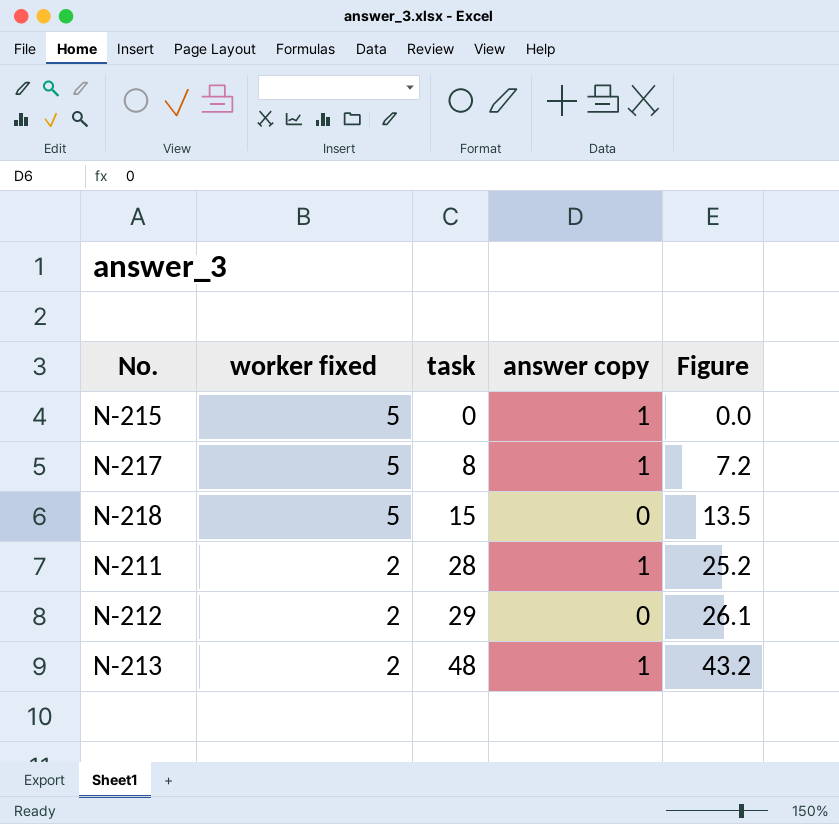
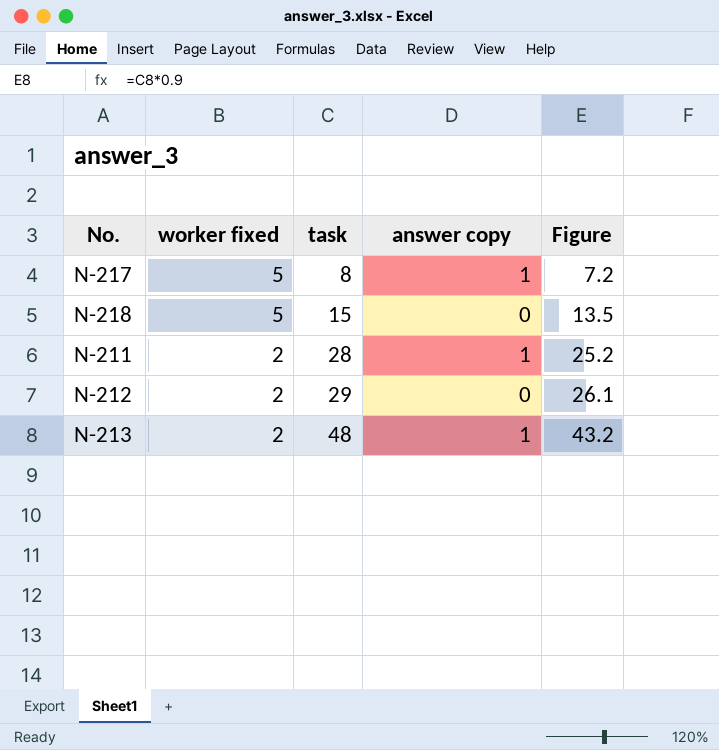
row N-215: 5 | 0 | 1 | 0.0 -> none

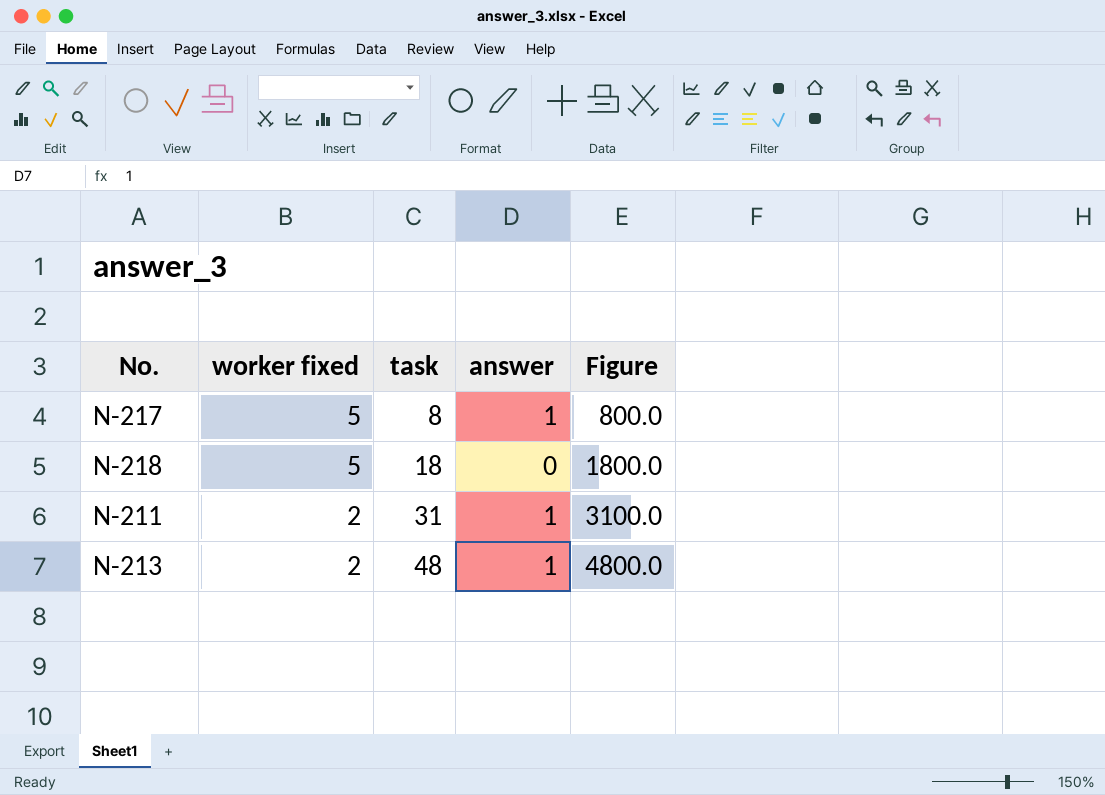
column name: answer copy -> answer
column Figure | formula: [task] * 0.9 -> [task] * 100
row N-212: 2 | 29 | 0 | 26.1 -> none
N-218 | task: 15 -> 18
N-211 | task: 28 -> 31

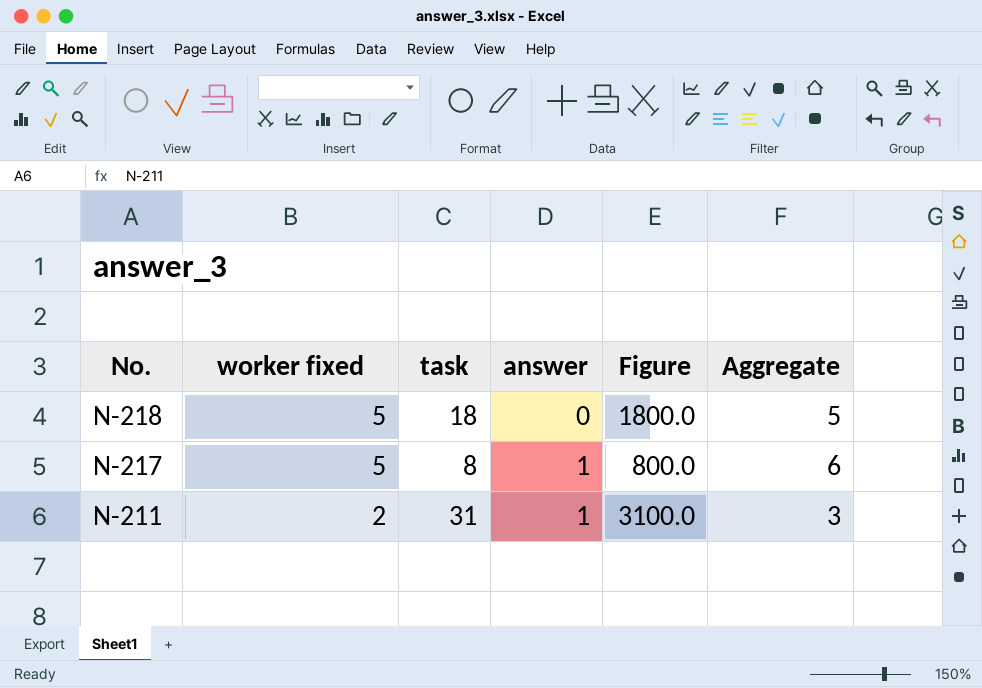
row order: worker fixed descending -> No. descending
column Aggregate | formula: none -> [worker fixed] + [answer]
row N-213: 2 | 48 | 1 | 4800.0 -> none

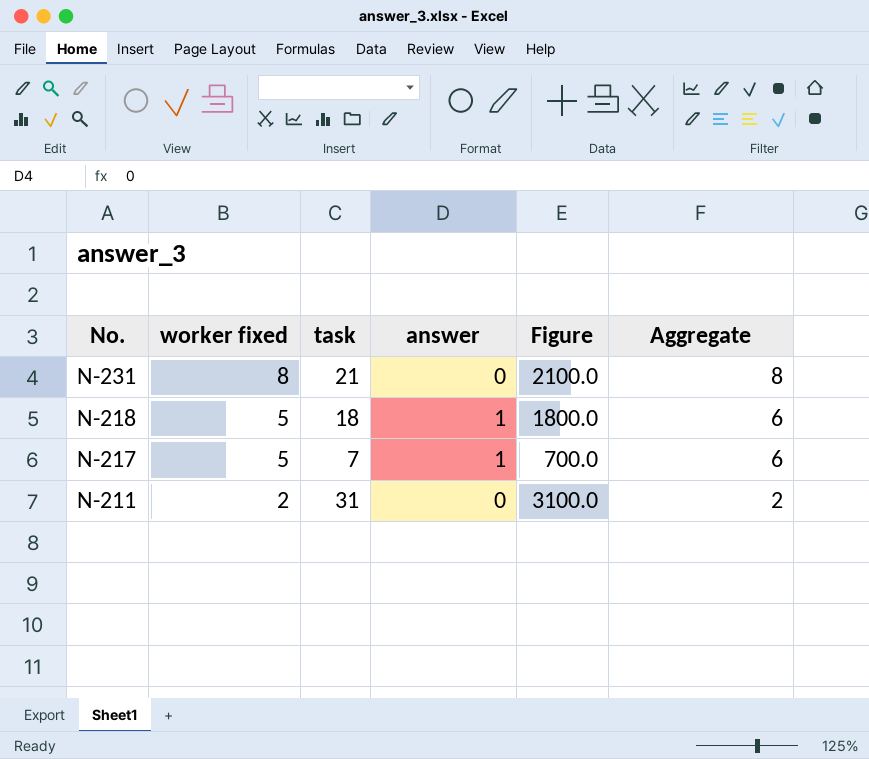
row N-231: none -> 8 | 21 | 0 | 2100.0 | 8
N-218 | answer: 0 -> 1
N-218 | Aggregate: 5 -> 6
N-217 | task: 8 -> 7
N-217 | Figure: 800.0 -> 700.0
N-211 | answer: 1 -> 0
N-211 | Aggregate: 3 -> 2

